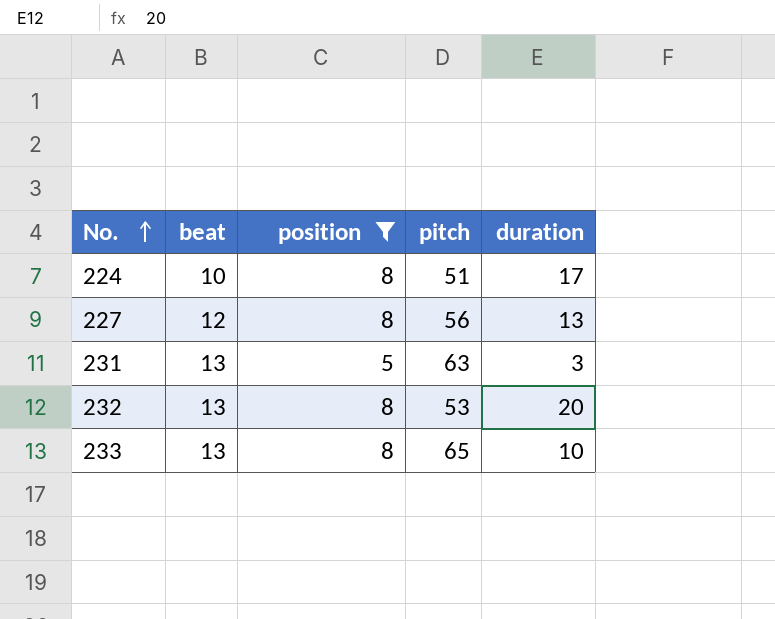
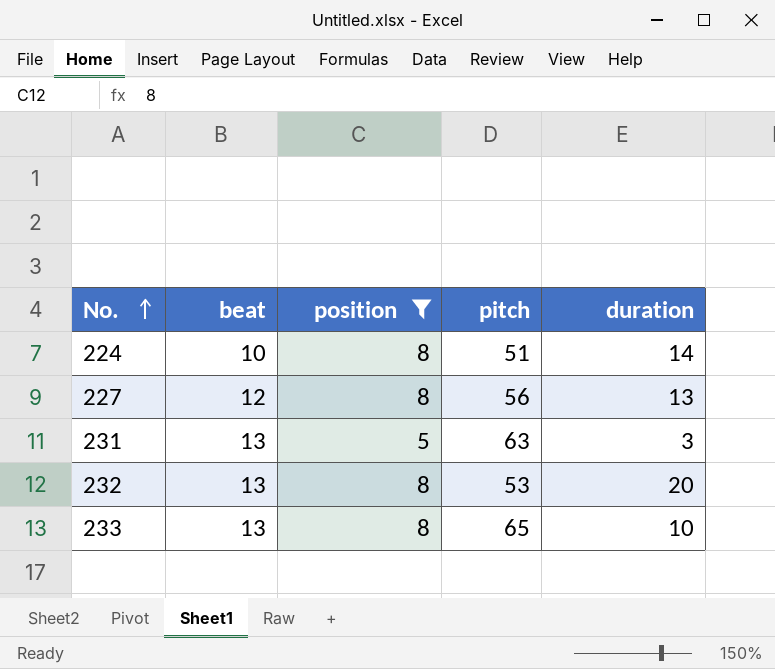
224 | duration: 17 -> 14

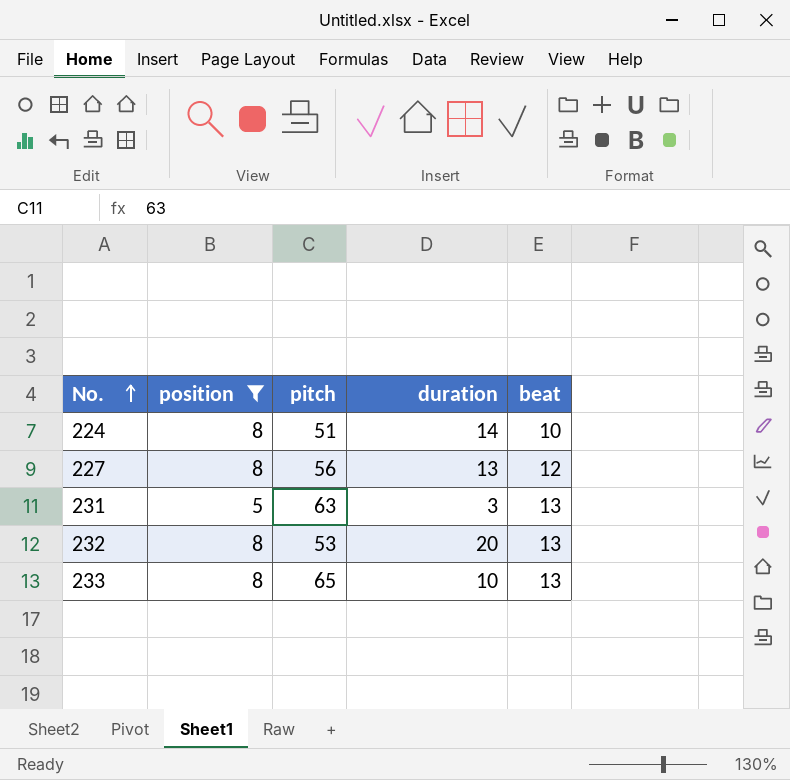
column beat | position: 2 -> 5

